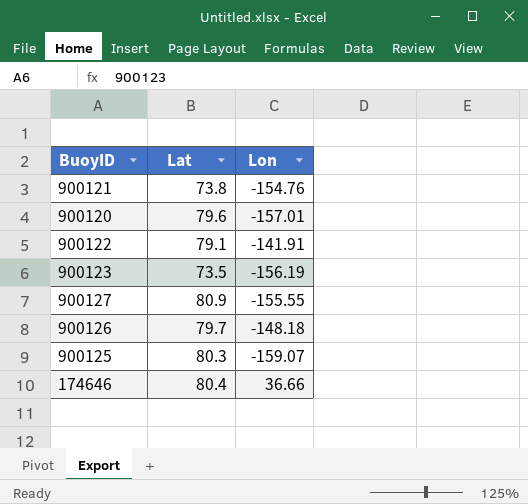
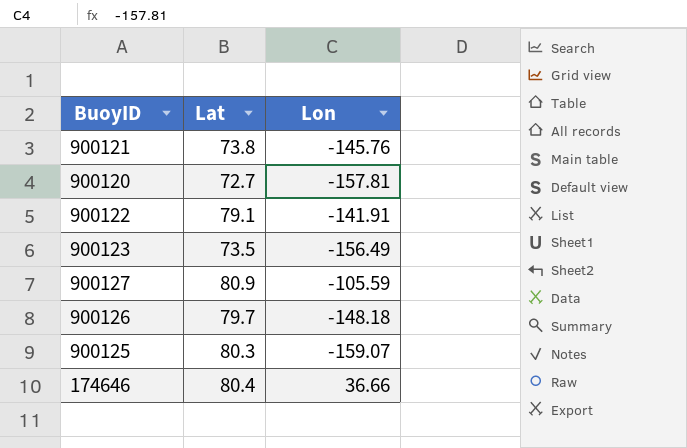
900121 | Lon: -154.76 -> -145.76
900120 | Lat: 79.6 -> 72.7
900120 | Lon: -157.01 -> -157.81
900123 | Lon: -156.19 -> -156.49
900127 | Lon: -155.55 -> -105.59

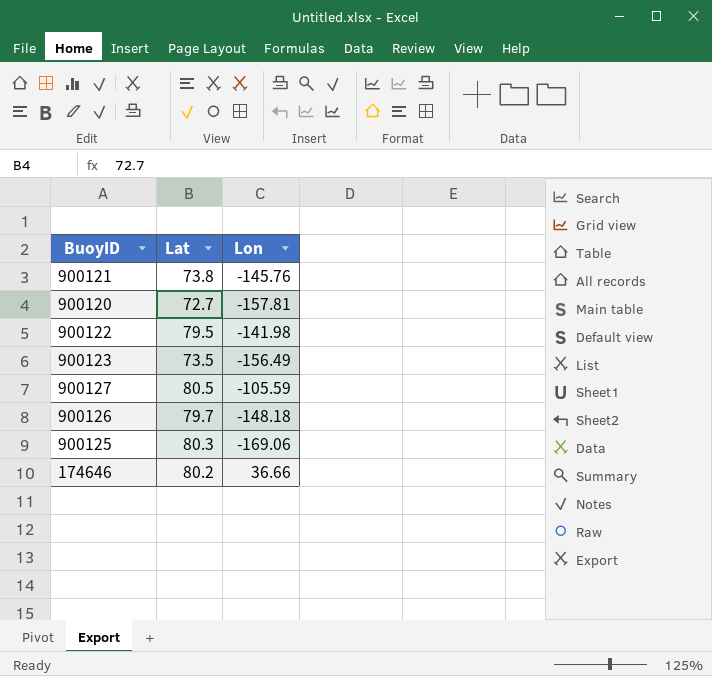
900122 | Lat: 79.1 -> 79.5
900122 | Lon: -141.91 -> -141.98
900127 | Lat: 80.9 -> 80.5
900125 | Lon: -159.07 -> -169.06
174646 | Lat: 80.4 -> 80.2

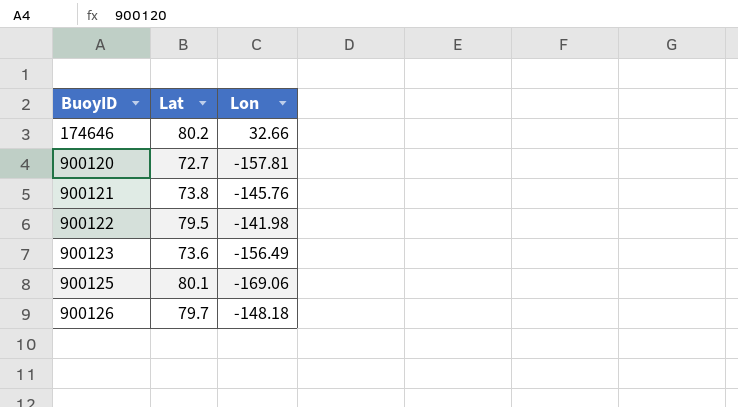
row order: none -> BuoyID ascending
row 900127: 80.5 | -105.59 -> none
174646 | Lon: 36.66 -> 32.66
900123 | Lat: 73.5 -> 73.6
900125 | Lat: 80.3 -> 80.1

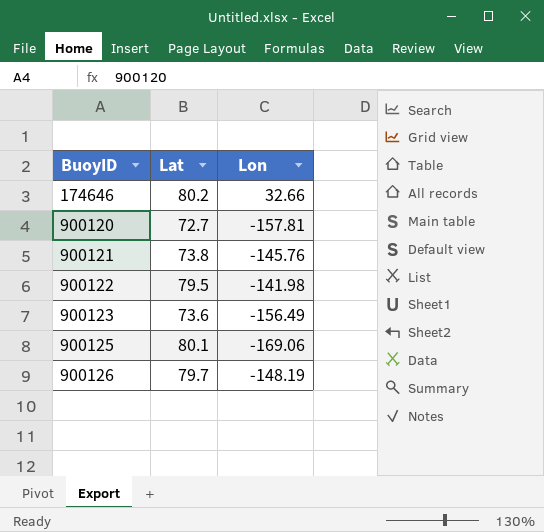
900126 | Lon: -148.18 -> -148.19

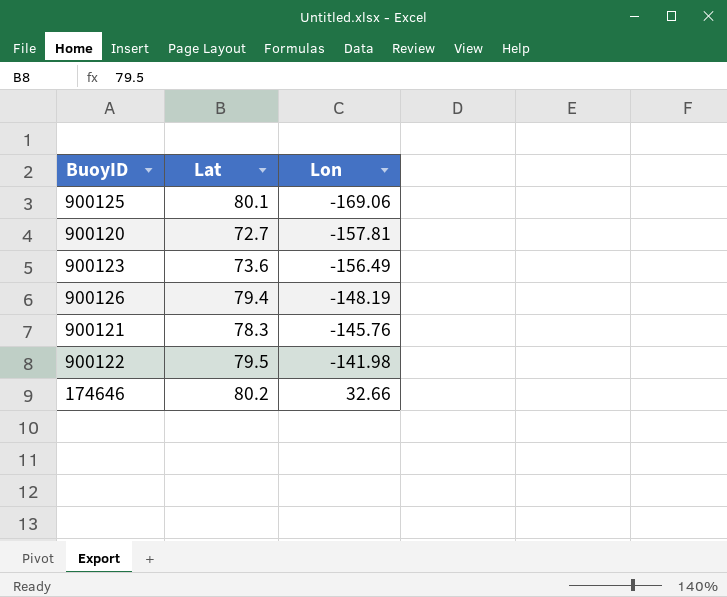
row order: BuoyID ascending -> Lon ascending
900126 | Lat: 79.7 -> 79.4
900121 | Lat: 73.8 -> 78.3

